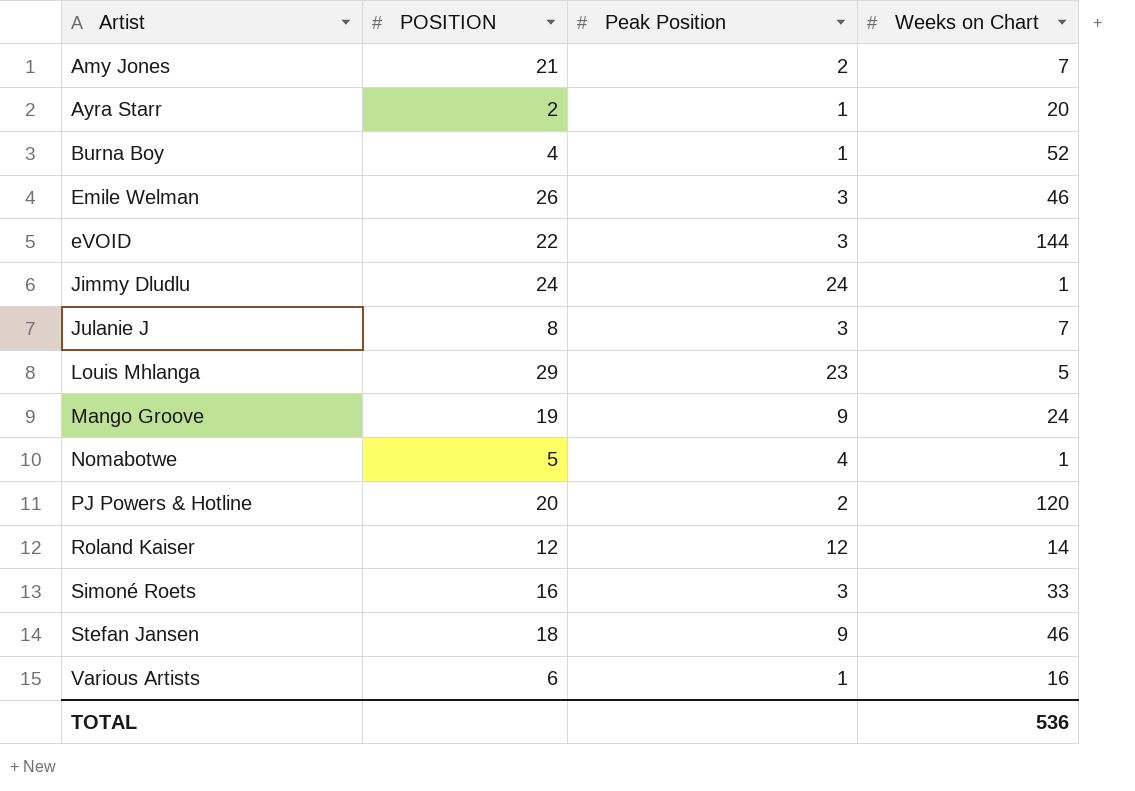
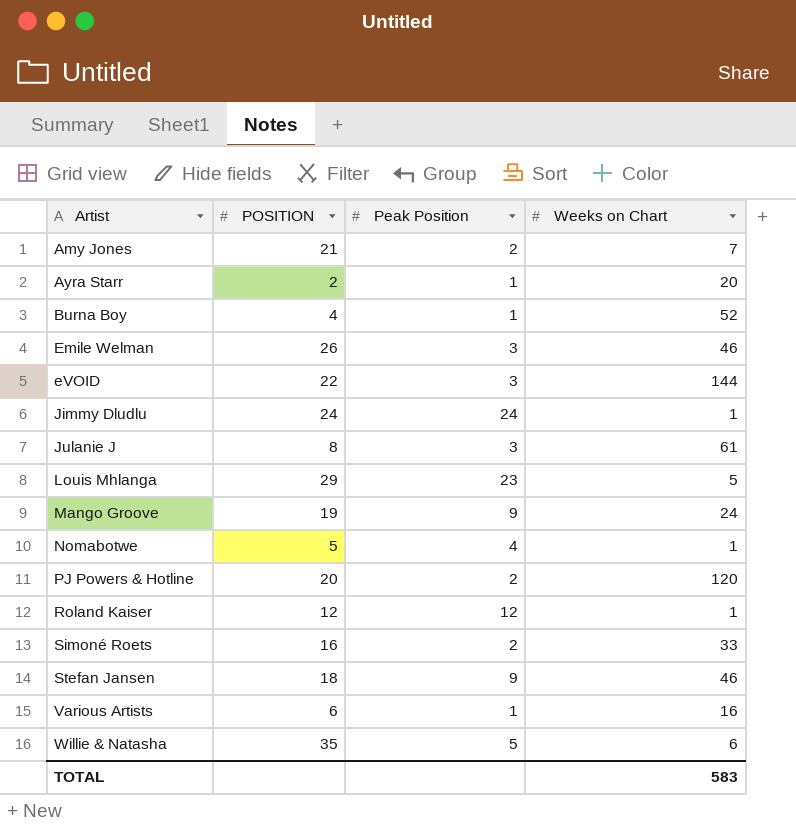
Julanie J | Weeks on Chart: 7 -> 61
Roland Kaiser | Weeks on Chart: 14 -> 1
Simoné Roets | Peak Position: 3 -> 2
row Willie & Natasha: none -> 35 | 5 | 6
TOTAL | Weeks on Chart: 536 -> 583

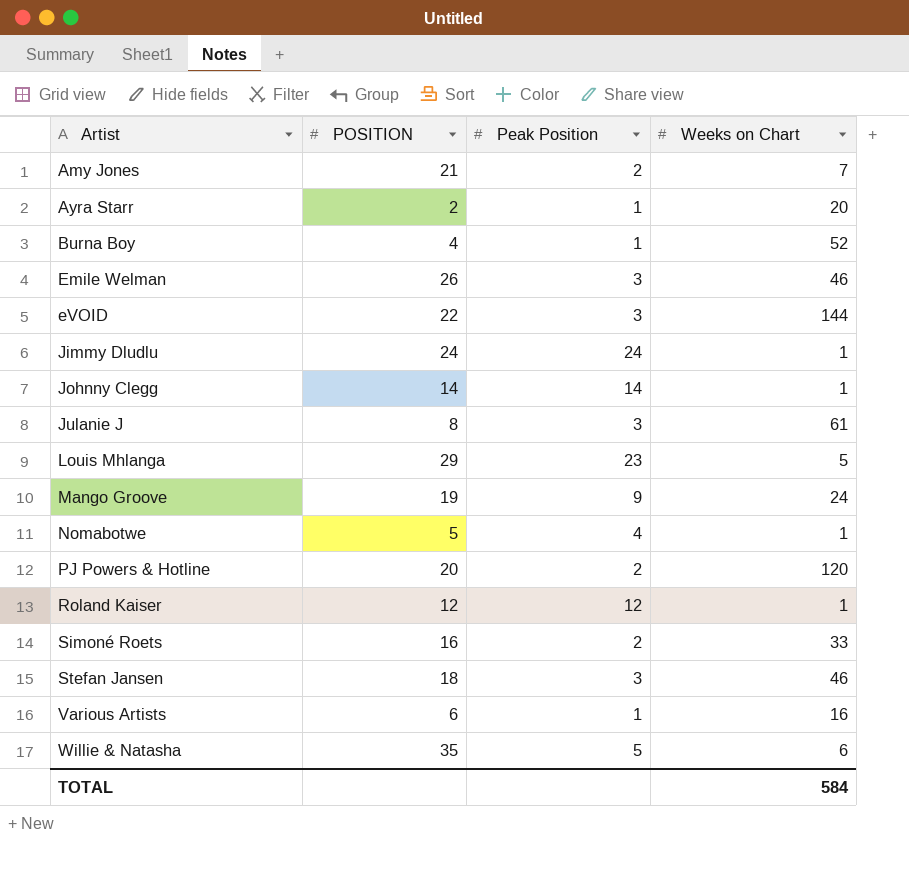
row Johnny Clegg: none -> 14 | 14 | 1
Stefan Jansen | Peak Position: 9 -> 3
TOTAL | Weeks on Chart: 583 -> 584

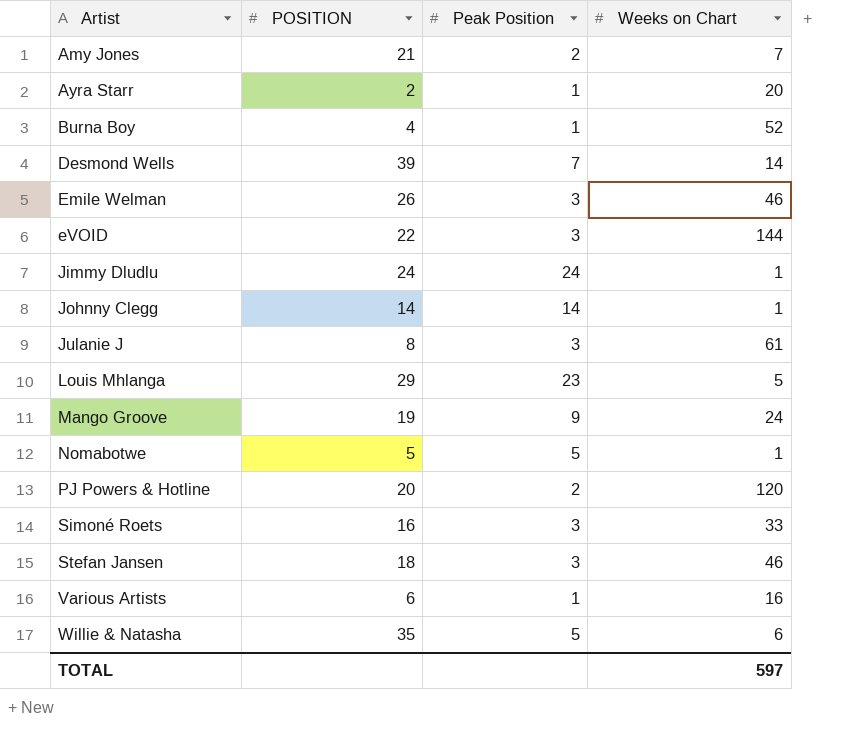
row Roland Kaiser: 12 | 12 | 1 -> none
row Desmond Wells: none -> 39 | 7 | 14
Nomabotwe | Peak Position: 4 -> 5
Simoné Roets | Peak Position: 2 -> 3
TOTAL | Weeks on Chart: 584 -> 597

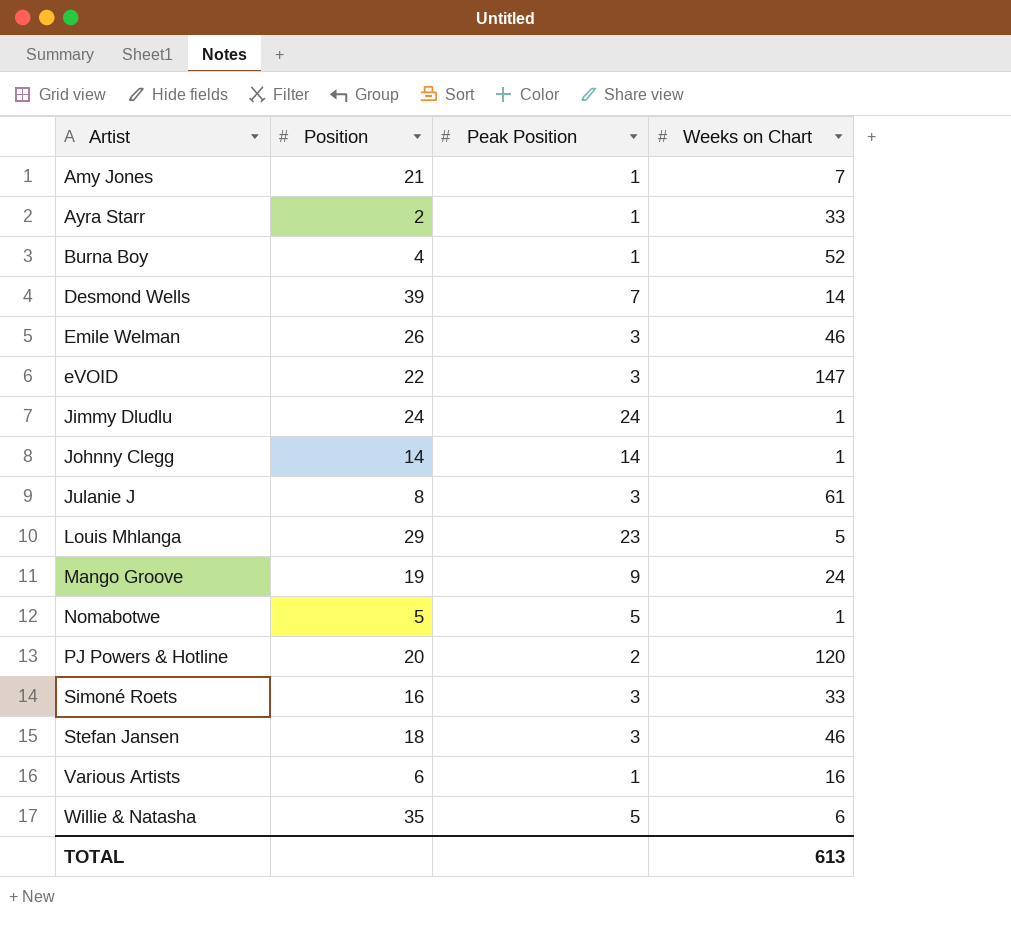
column name: POSITION -> Position
Amy Jones | Peak Position: 2 -> 1
Ayra Starr | Weeks on Chart: 20 -> 33
eVOID | Weeks on Chart: 144 -> 147
TOTAL | Weeks on Chart: 597 -> 613

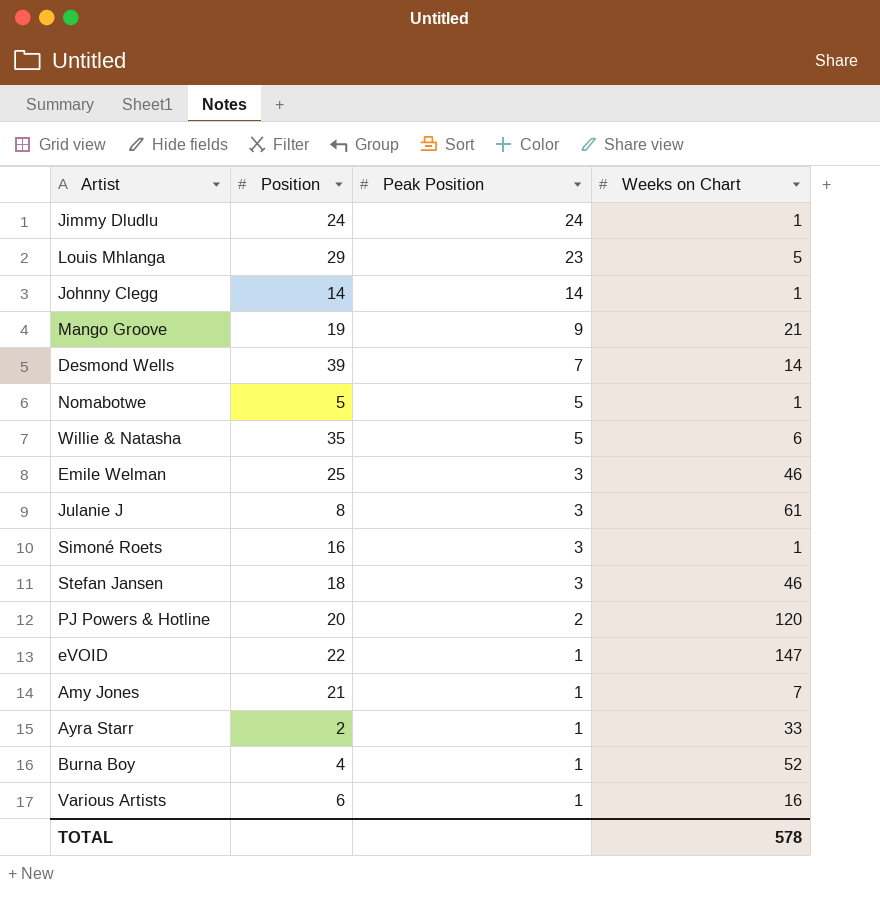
row order: Artist ascending -> Peak Position descending
Mango Groove | Weeks on Chart: 24 -> 21
Emile Welman | Position: 26 -> 25
Simoné Roets | Weeks on Chart: 33 -> 1
eVOID | Peak Position: 3 -> 1
TOTAL | Weeks on Chart: 613 -> 578

